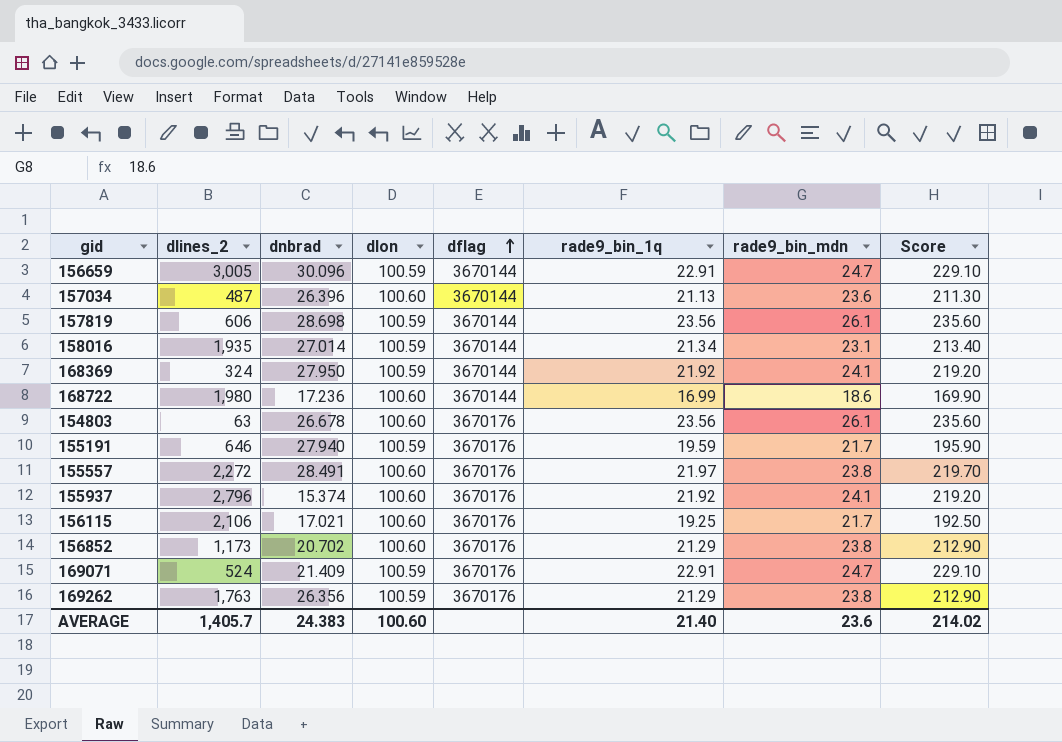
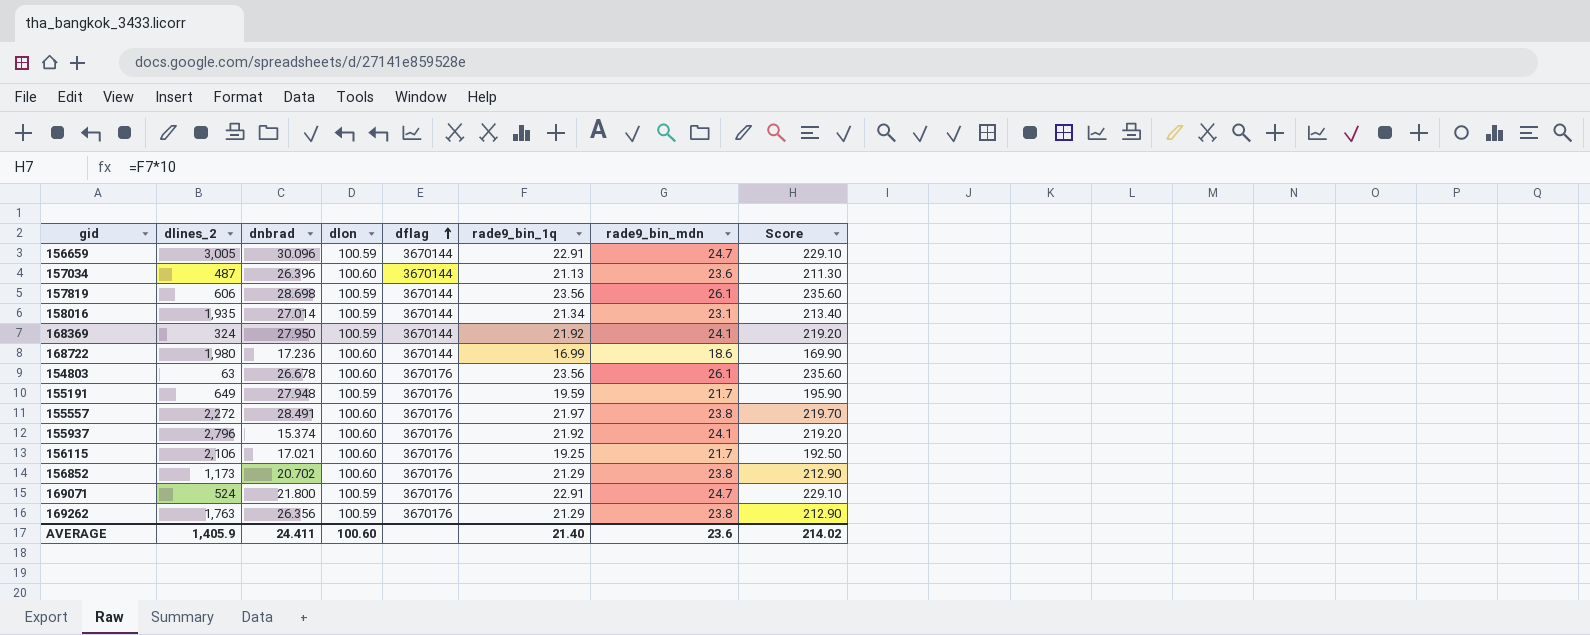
155191 | dlines_2: 646 -> 649
155191 | dnbrad: 27.940 -> 27.948
169071 | dnbrad: 21.409 -> 21.800
AVERAGE | dlines_2: 1,405.7 -> 1,405.9
AVERAGE | dnbrad: 24.383 -> 24.411

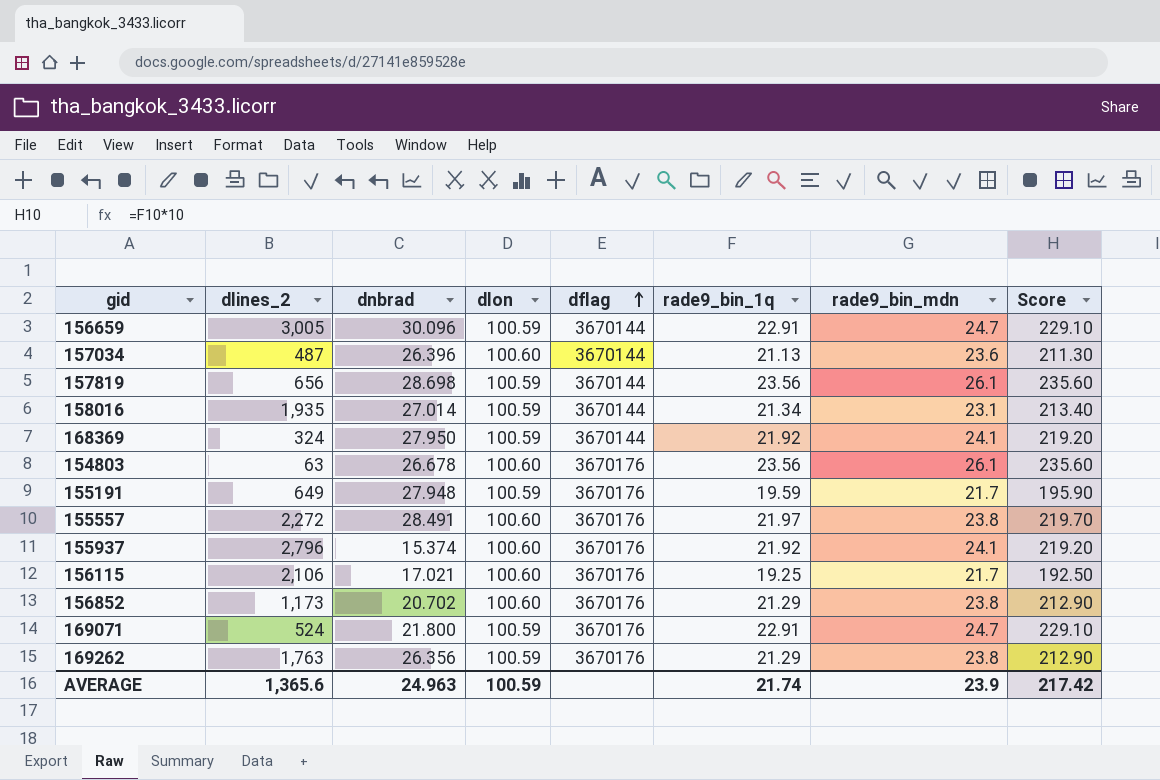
row 168722: 1,980 | 17.236 | 100.60 | 3670144 | 16.99 | 18.6 | 169.90 -> none
157819 | dlines_2: 606 -> 656
AVERAGE | dlines_2: 1,405.9 -> 1,365.6
AVERAGE | dnbrad: 24.411 -> 24.963
AVERAGE | dlon: 100.60 -> 100.59
AVERAGE | rade9_bin_1q: 21.40 -> 21.74
AVERAGE | rade9_bin_mdn: 23.6 -> 23.9
AVERAGE | Score: 214.02 -> 217.42

